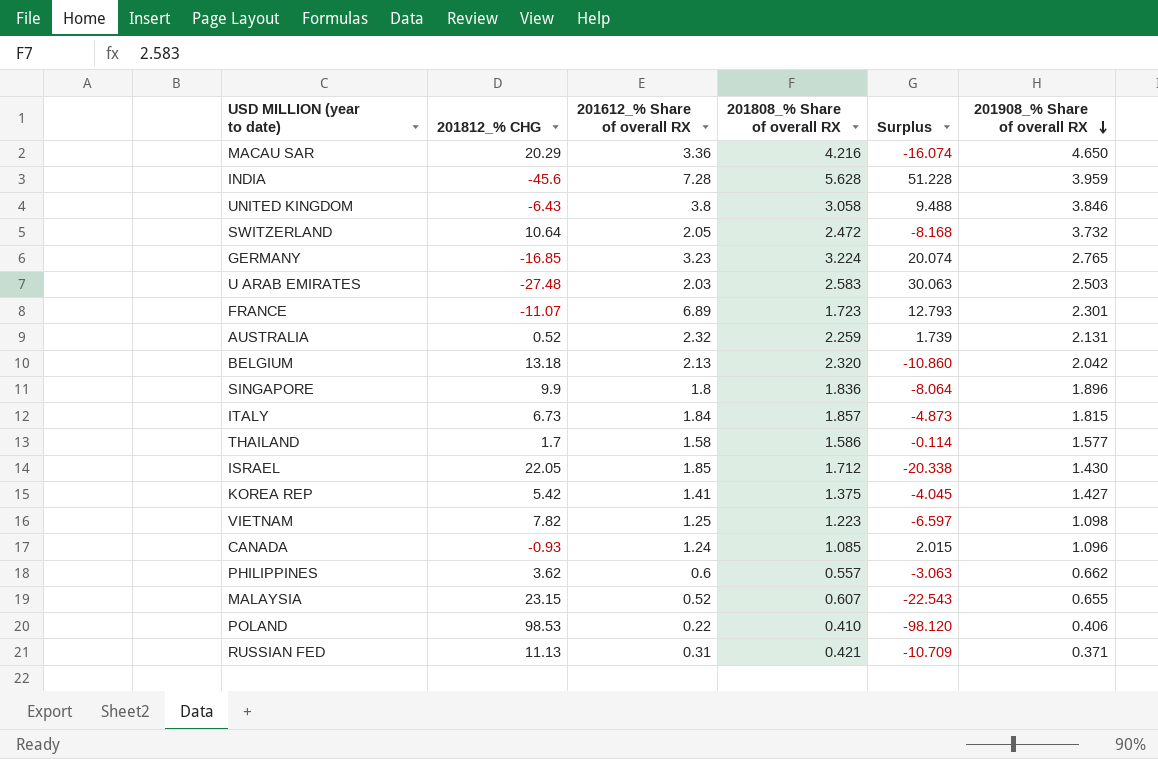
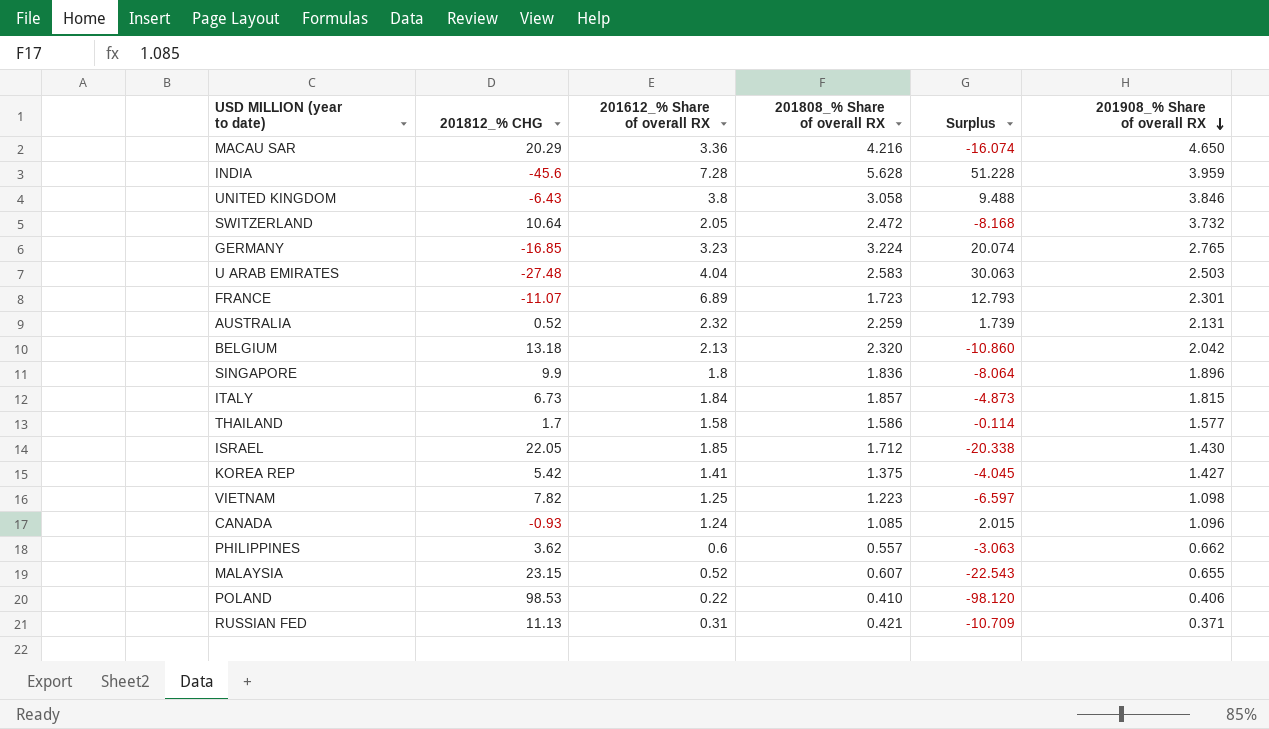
U ARAB EMIRATES | 201612_% Share of overall RX: 2.03 -> 4.04

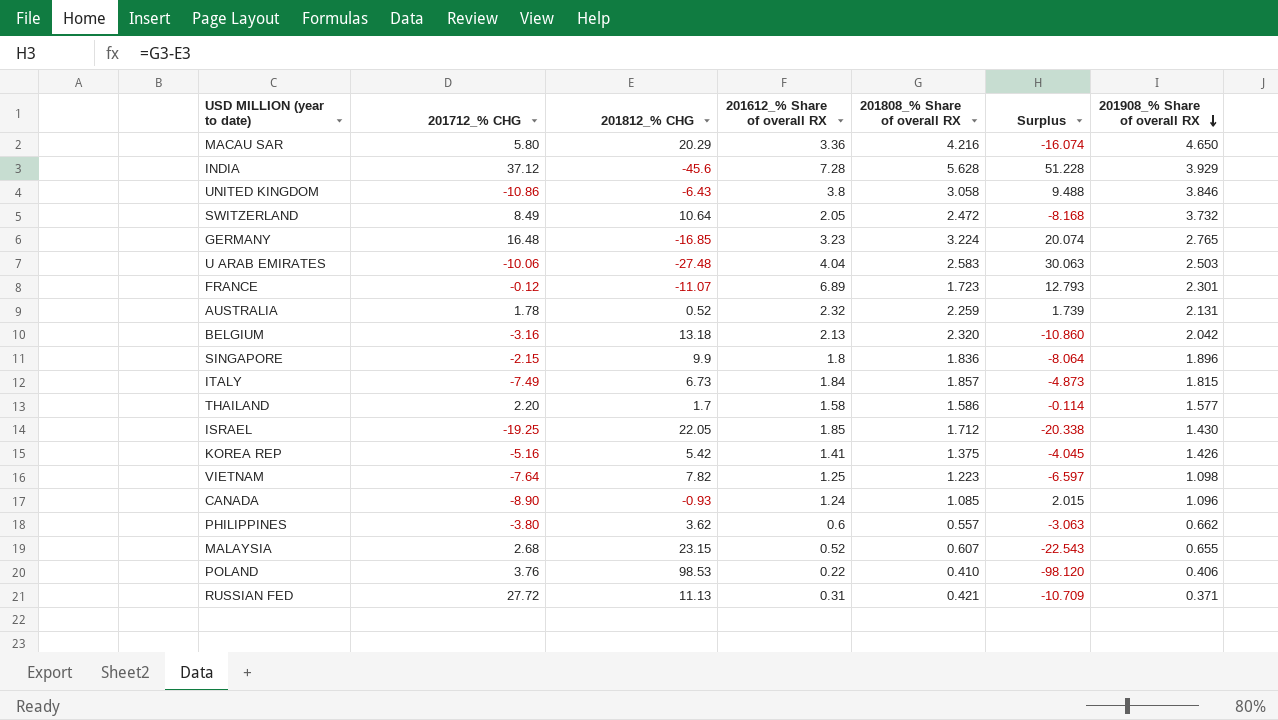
column 201712_% CHG | position: none -> 2
INDIA | 201908_% Share of overall RX: 3.959 -> 3.929
KOREA REP | 201908_% Share of overall RX: 1.427 -> 1.426

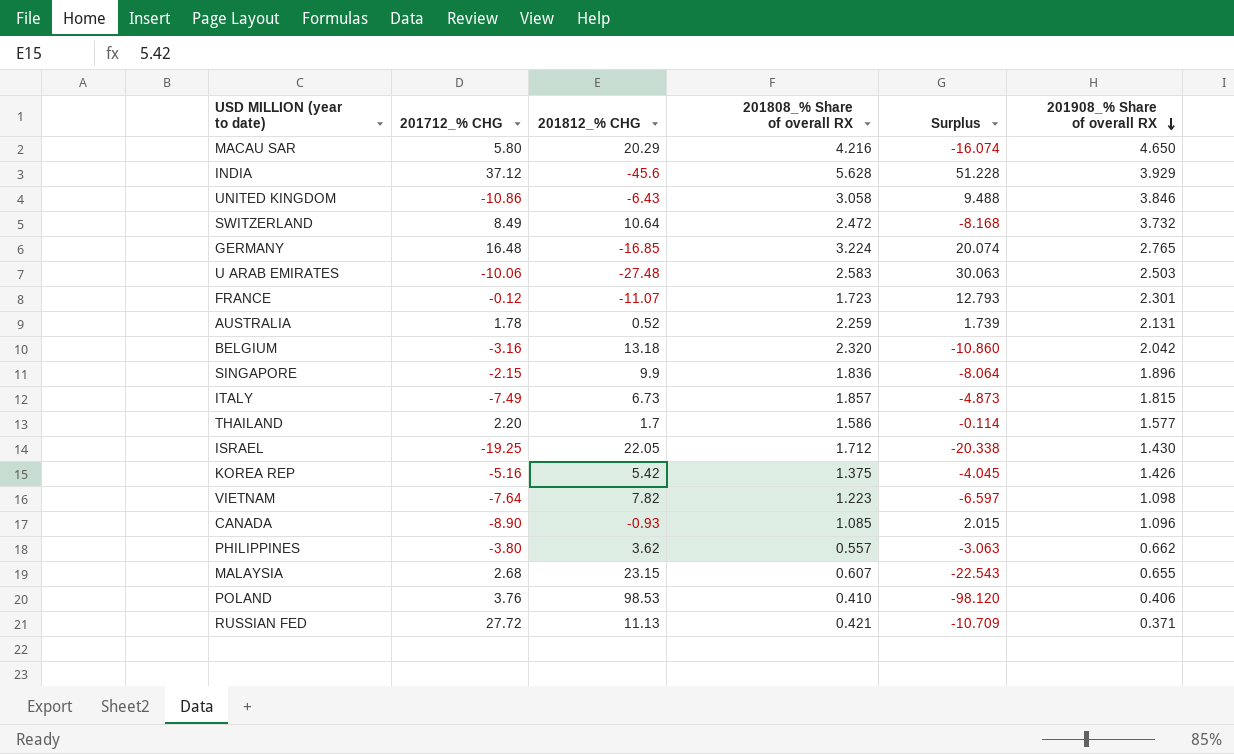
column 201612_% Share of overall RX | position: 4 -> none

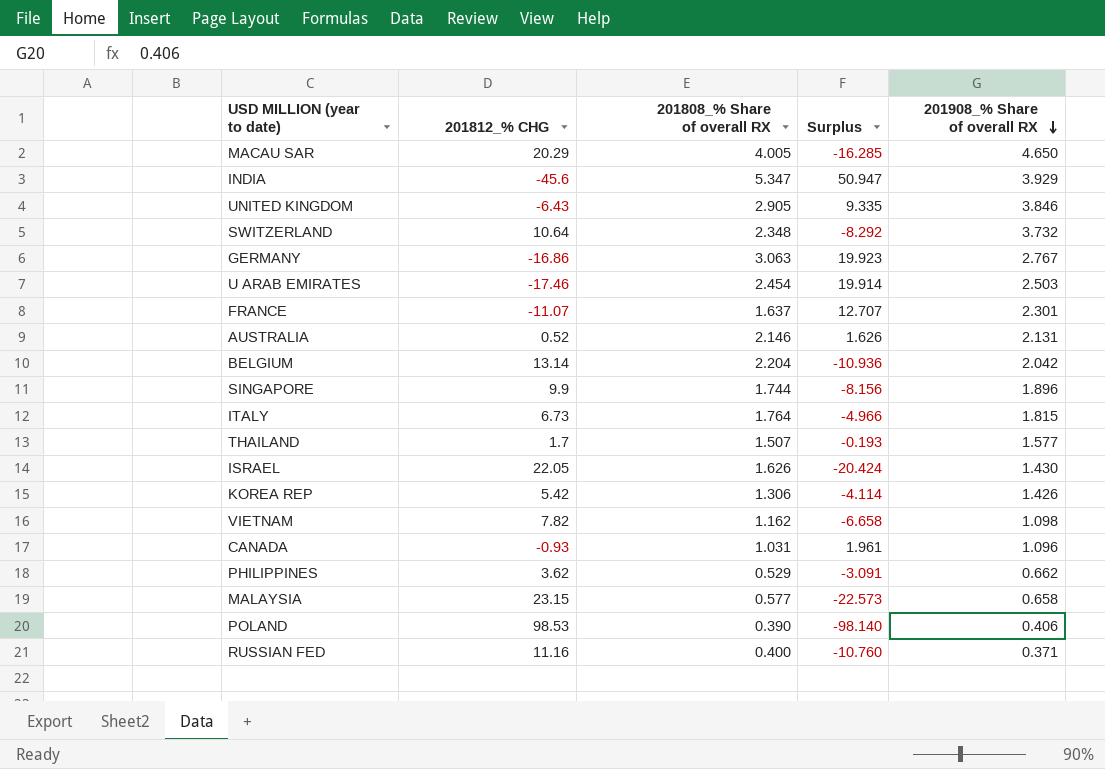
column 201712_% CHG | position: 2 -> none
MACAU SAR | 201808_% Share of overall RX: 4.216 -> 4.005
MACAU SAR | Surplus: -16.074 -> -16.285
INDIA | 201808_% Share of overall RX: 5.628 -> 5.347
INDIA | Surplus: 51.228 -> 50.947
UNITED KINGDOM | 201808_% Share of overall RX: 3.058 -> 2.905
UNITED KINGDOM | Surplus: 9.488 -> 9.335
SWITZERLAND | 201808_% Share of overall RX: 2.472 -> 2.348
SWITZERLAND | Surplus: -8.168 -> -8.292
GERMANY | 201812_% CHG: -16.85 -> -16.86
GERMANY | 201808_% Share of overall RX: 3.224 -> 3.063
GERMANY | Surplus: 20.074 -> 19.923
GERMANY | 201908_% Share of overall RX: 2.765 -> 2.767
U ARAB EMIRATES | 201812_% CHG: -27.48 -> -17.46
U ARAB EMIRATES | 201808_% Share of overall RX: 2.583 -> 2.454
U ARAB EMIRATES | Surplus: 30.063 -> 19.914
FRANCE | 201808_% Share of overall RX: 1.723 -> 1.637
FRANCE | Surplus: 12.793 -> 12.707
AUSTRALIA | 201808_% Share of overall RX: 2.259 -> 2.146
AUSTRALIA | Surplus: 1.739 -> 1.626
BELGIUM | 201812_% CHG: 13.18 -> 13.14
BELGIUM | 201808_% Share of overall RX: 2.320 -> 2.204
BELGIUM | Surplus: -10.860 -> -10.936
SINGAPORE | 201808_% Share of overall RX: 1.836 -> 1.744
SINGAPORE | Surplus: -8.064 -> -8.156
ITALY | 201808_% Share of overall RX: 1.857 -> 1.764
ITALY | Surplus: -4.873 -> -4.966
THAILAND | 201808_% Share of overall RX: 1.586 -> 1.507
THAILAND | Surplus: -0.114 -> -0.193
ISRAEL | 201808_% Share of overall RX: 1.712 -> 1.626
ISRAEL | Surplus: -20.338 -> -20.424
KOREA REP | 201808_% Share of overall RX: 1.375 -> 1.306
KOREA REP | Surplus: -4.045 -> -4.114
VIETNAM | 201808_% Share of overall RX: 1.223 -> 1.162
VIETNAM | Surplus: -6.597 -> -6.658
CANADA | 201808_% Share of overall RX: 1.085 -> 1.031
CANADA | Surplus: 2.015 -> 1.961
PHILIPPINES | 201808_% Share of overall RX: 0.557 -> 0.529
PHILIPPINES | Surplus: -3.063 -> -3.091
MALAYSIA | 201808_% Share of overall RX: 0.607 -> 0.577
MALAYSIA | Surplus: -22.543 -> -22.573
MALAYSIA | 201908_% Share of overall RX: 0.655 -> 0.658
POLAND | 201808_% Share of overall RX: 0.410 -> 0.390
POLAND | Surplus: -98.120 -> -98.140
RUSSIAN FED | 201812_% CHG: 11.13 -> 11.16
RUSSIAN FED | 201808_% Share of overall RX: 0.421 -> 0.400
RUSSIAN FED | Surplus: -10.709 -> -10.760

